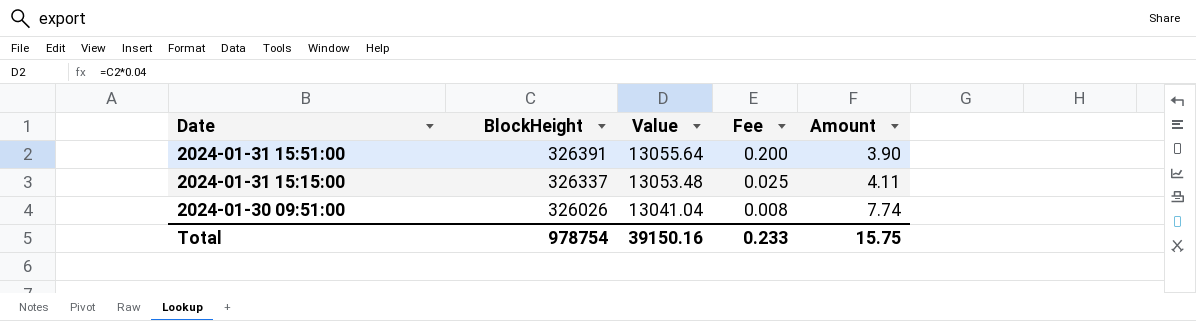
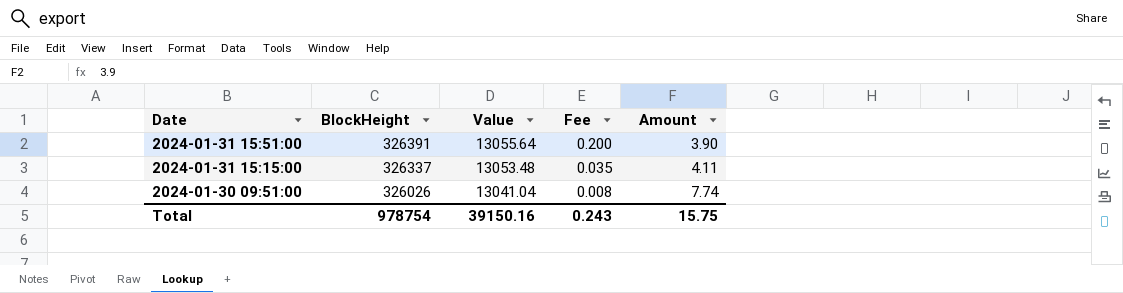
2024-01-31 15:15:00 | Fee: 0.025 -> 0.035
Total | Fee: 0.233 -> 0.243

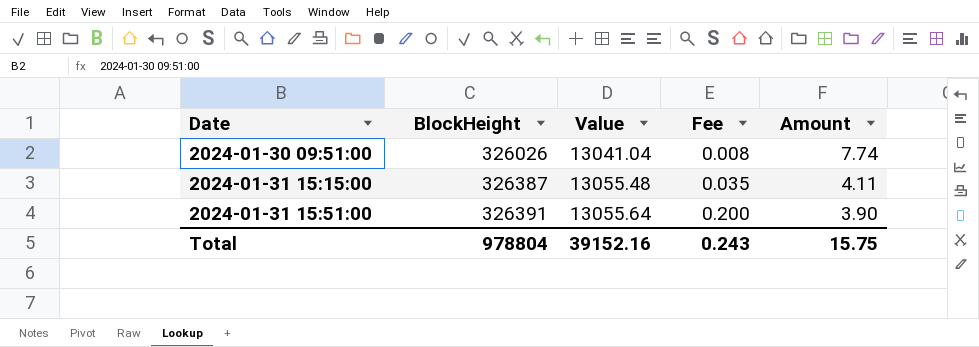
row order: Date descending -> Date ascending
2024-01-31 15:15:00 | BlockHeight: 326337 -> 326387
2024-01-31 15:15:00 | Value: 13053.48 -> 13055.48
Total | BlockHeight: 978754 -> 978804
Total | Value: 39150.16 -> 39152.16

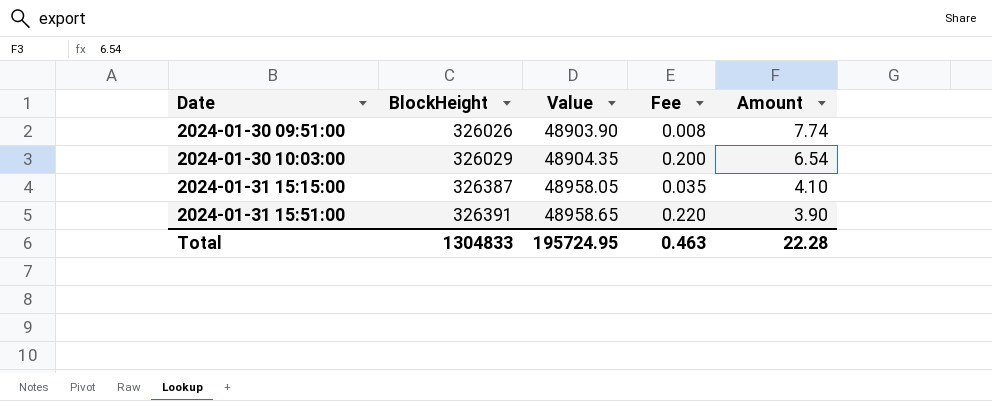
column Value | formula: [BlockHeight] * 0.04 -> [BlockHeight] * 0.15
row 2024-01-30 10:03:00: none -> 326029 | 48904.35 | 0.200 | 6.54
2024-01-31 15:15:00 | Amount: 4.11 -> 4.10
2024-01-31 15:51:00 | Fee: 0.200 -> 0.220
Total | BlockHeight: 978804 -> 1304833
Total | Value: 39152.16 -> 195724.95
Total | Fee: 0.243 -> 0.463
Total | Amount: 15.75 -> 22.28

